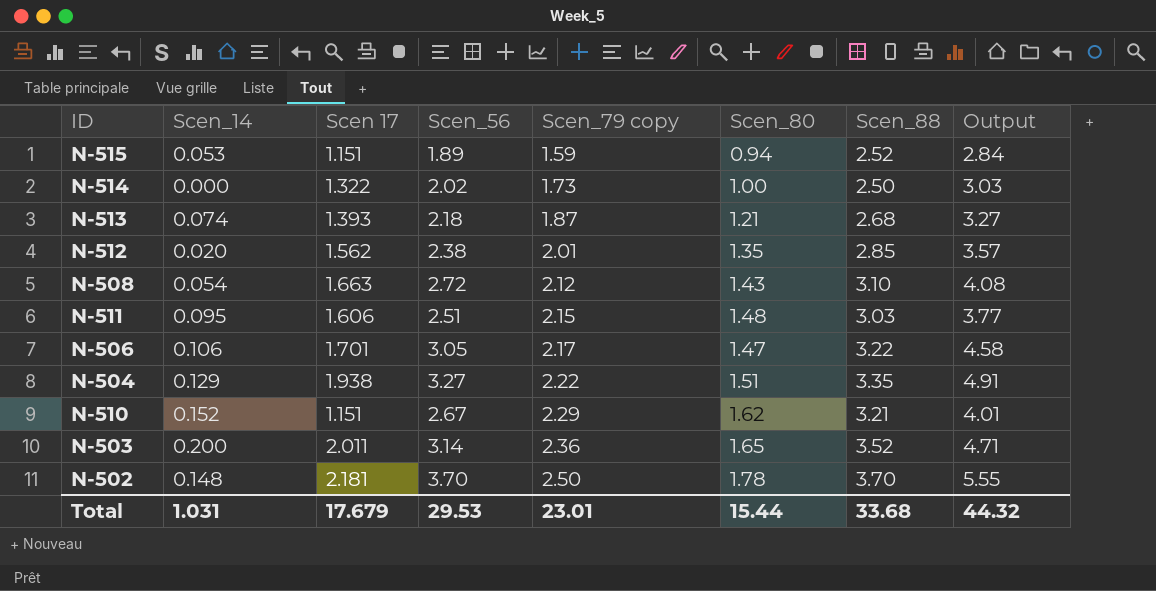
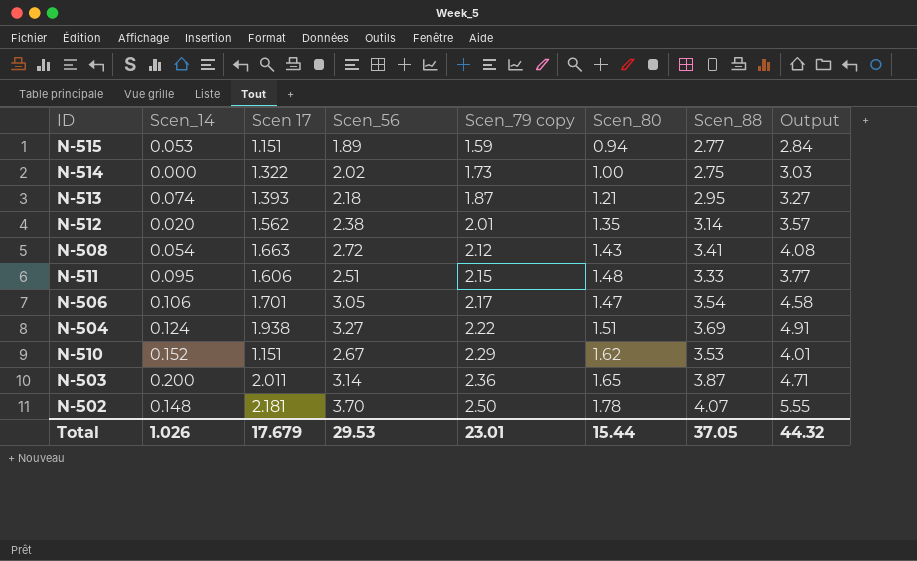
N-515 | Scen_88: 2.52 -> 2.77
N-514 | Scen_88: 2.50 -> 2.75
N-513 | Scen_88: 2.68 -> 2.95
N-512 | Scen_88: 2.85 -> 3.14
N-508 | Scen_88: 3.10 -> 3.41
N-511 | Scen_88: 3.03 -> 3.33
N-506 | Scen_88: 3.22 -> 3.54
N-504 | Scen_14: 0.129 -> 0.124
N-504 | Scen_88: 3.35 -> 3.69
N-510 | Scen_88: 3.21 -> 3.53
N-503 | Scen_88: 3.52 -> 3.87
N-502 | Scen_88: 3.70 -> 4.07
Total | Scen_14: 1.031 -> 1.026
Total | Scen_88: 33.68 -> 37.05

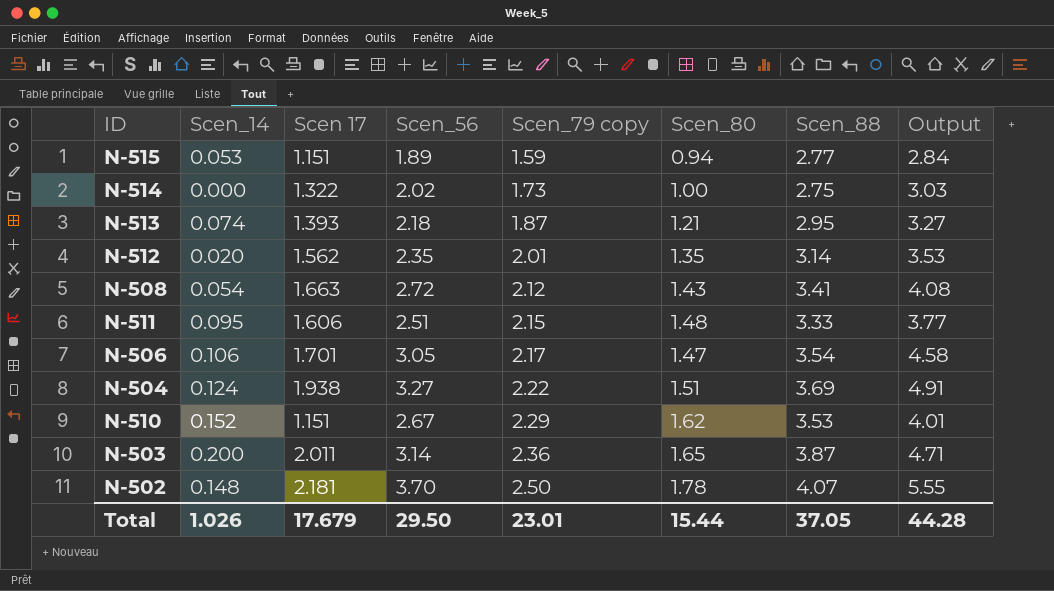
N-512 | Scen_56: 2.38 -> 2.35
N-512 | Output: 3.57 -> 3.53
Total | Scen_56: 29.53 -> 29.50
Total | Output: 44.32 -> 44.28

